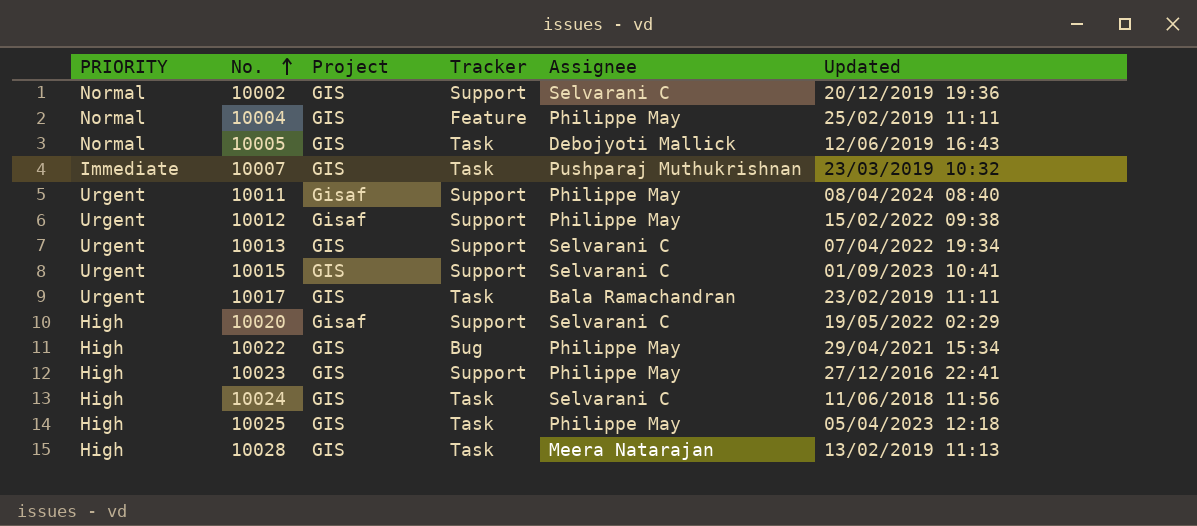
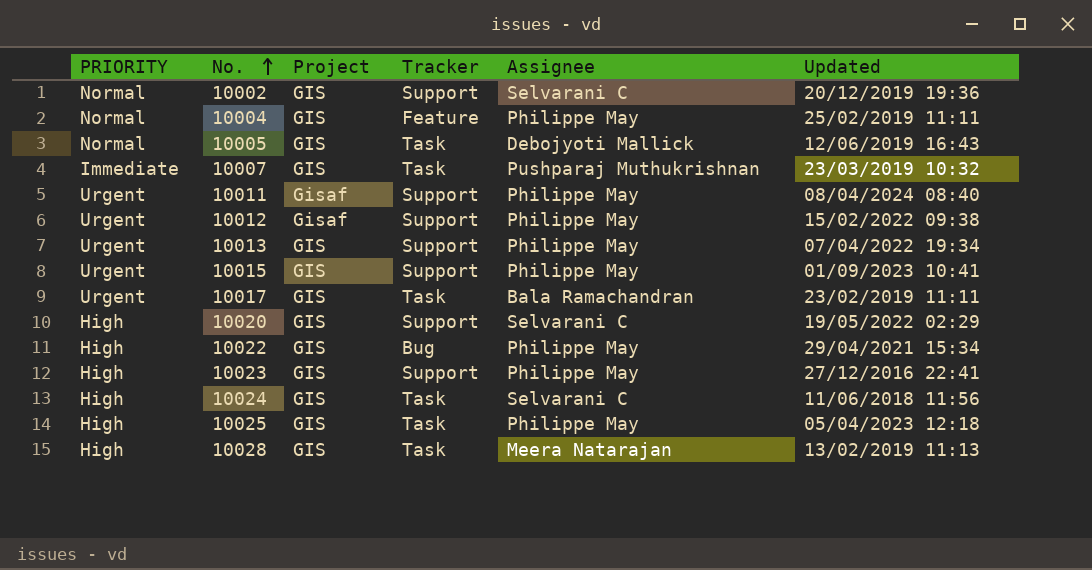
10013 | Assignee: Selvarani C -> Philippe May
10015 | Assignee: Selvarani C -> Philippe May
10020 | Project: Gisaf -> GIS

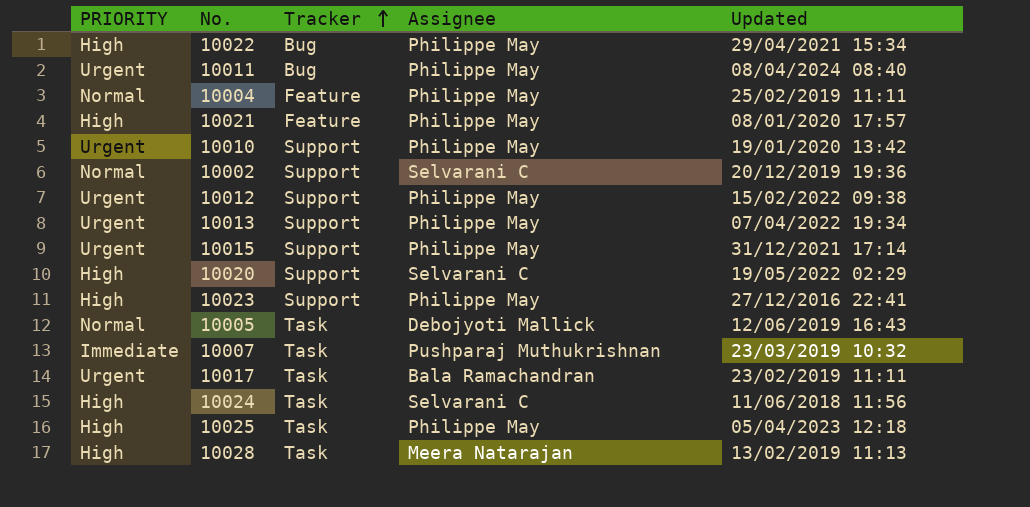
row order: No. ascending -> Tracker ascending
column Project | position: 3 -> none
10011 | Tracker: Support -> Bug
row 10021: none -> High | Feature | Philippe May | 08/01/2020 17:57
row 10010: none -> Urgent | Support | Philippe May | 19/01/2020 13:42
10015 | Updated: 01/09/2023 10:41 -> 31/12/2021 17:14

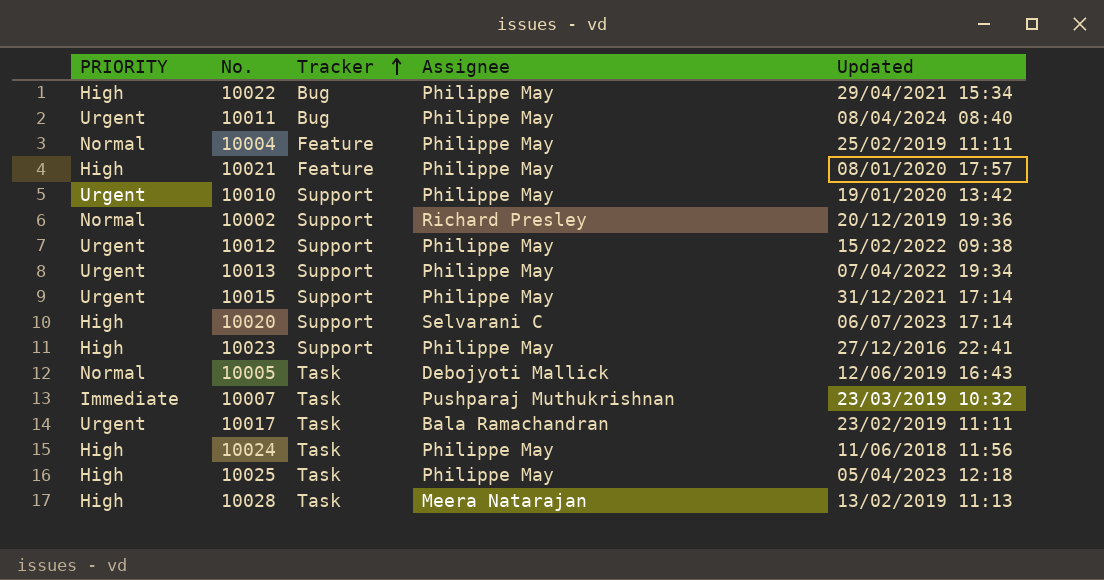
10002 | Assignee: Selvarani C -> Richard Presley
10020 | Updated: 19/05/2022 02:29 -> 06/07/2023 17:14
10024 | Assignee: Selvarani C -> Philippe May

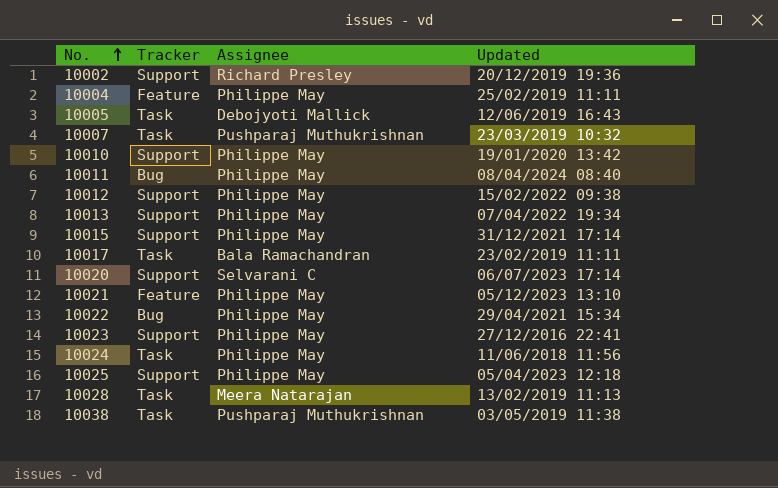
row order: Tracker ascending -> No. ascending
column PRIORITY | position: 1 -> none
10021 | Updated: 08/01/2020 17:57 -> 05/12/2023 13:10
10025 | Tracker: Task -> Support
row 10038: none -> Task | Pushparaj Muthukrishnan | 03/05/2019 11:38

